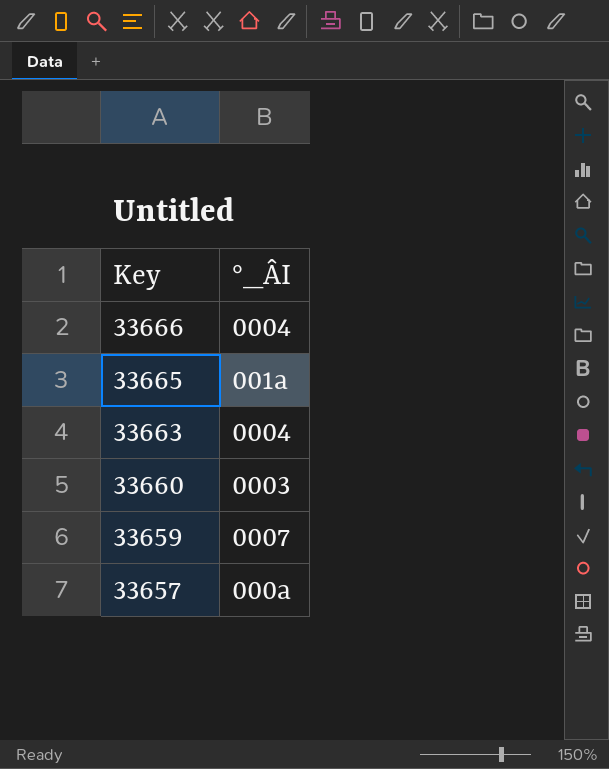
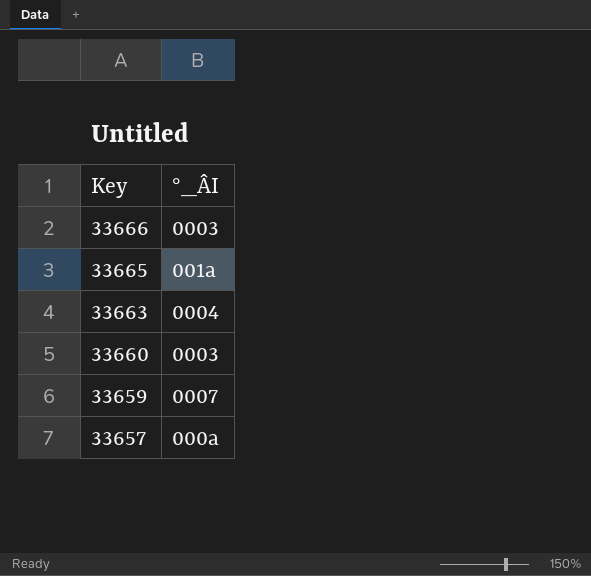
33666 | °_ÂI: 0004 -> 0003

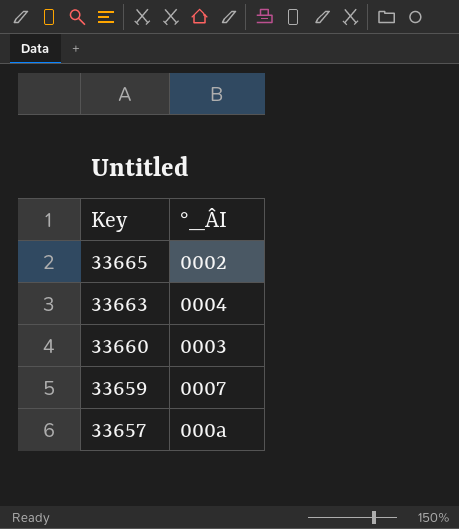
row 33666: 0003 -> none
33665 | °_ÂI: 001a -> 0002

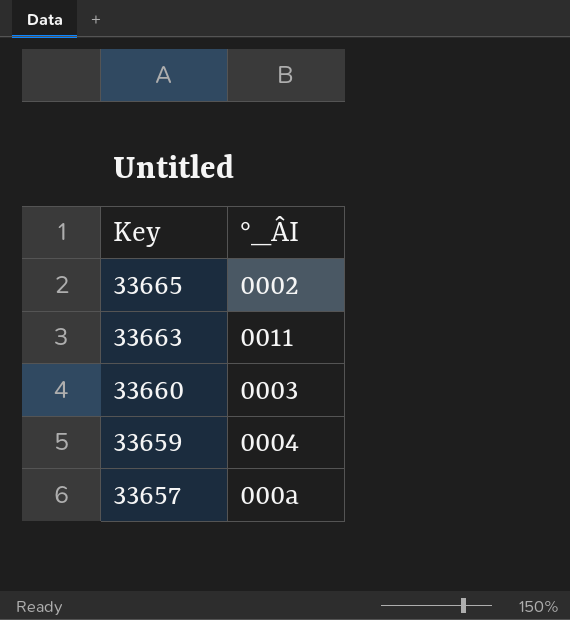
33663 | °_ÂI: 0004 -> 0011
33659 | °_ÂI: 0007 -> 0004

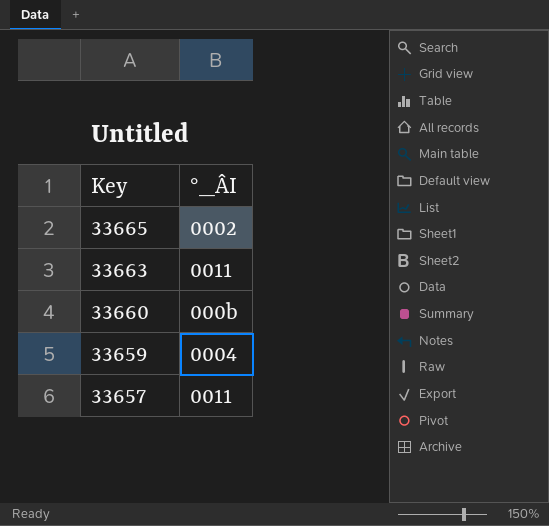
33660 | °_ÂI: 0003 -> 000b
33657 | °_ÂI: 000a -> 0011

